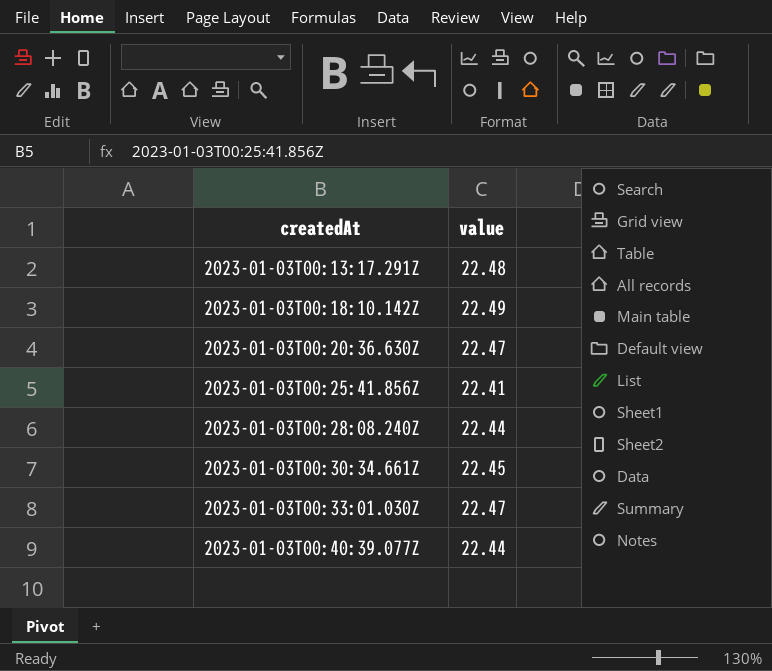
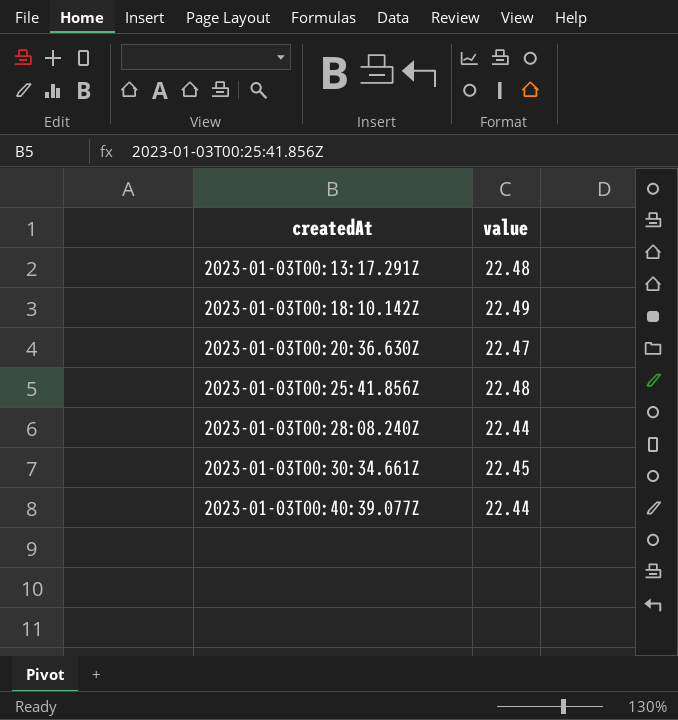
row 2023-01-03T00:33:01.030Z: 22.47 -> none
2023-01-03T00:25:41.856Z | value: 22.41 -> 22.48

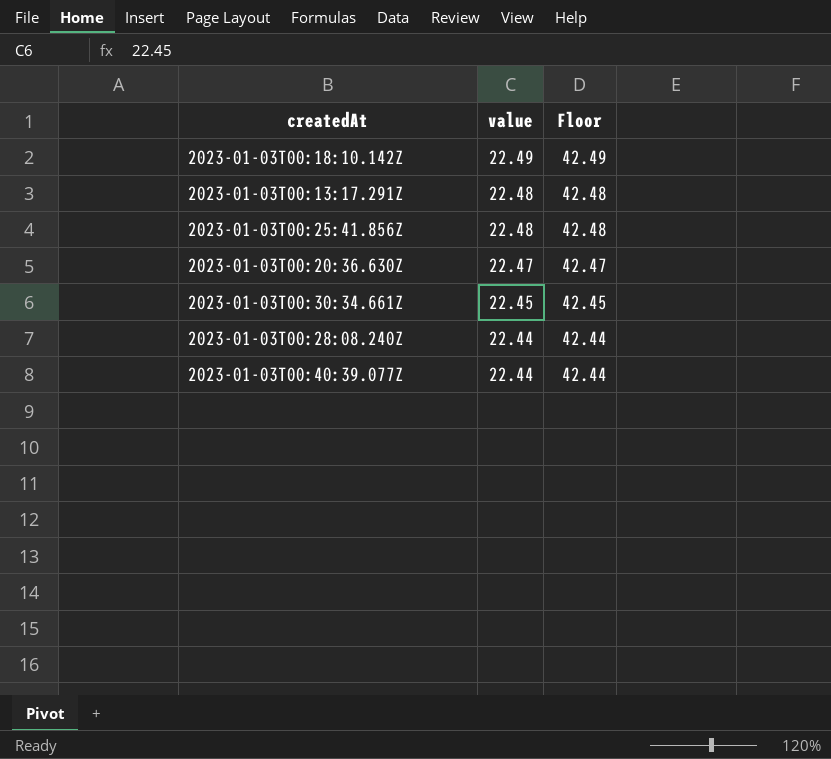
row order: createdAt ascending -> value descending
column Floor | formula: none -> [value] + 20

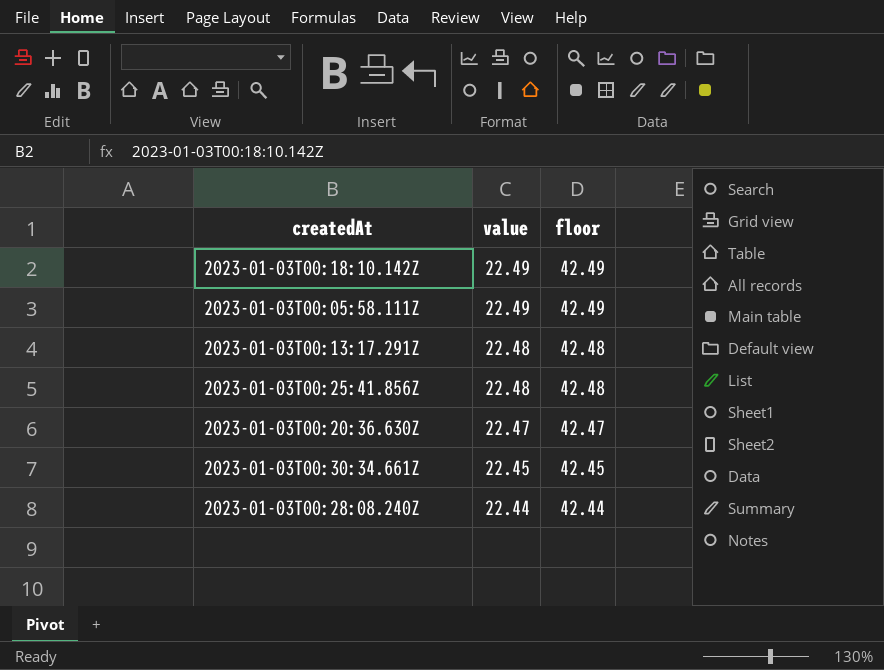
column name: Floor -> floor
row 2023-01-03T00:40:39.077Z: 22.44 | 42.44 -> none
row 2023-01-03T00:05:58.111Z: none -> 22.49 | 42.49

